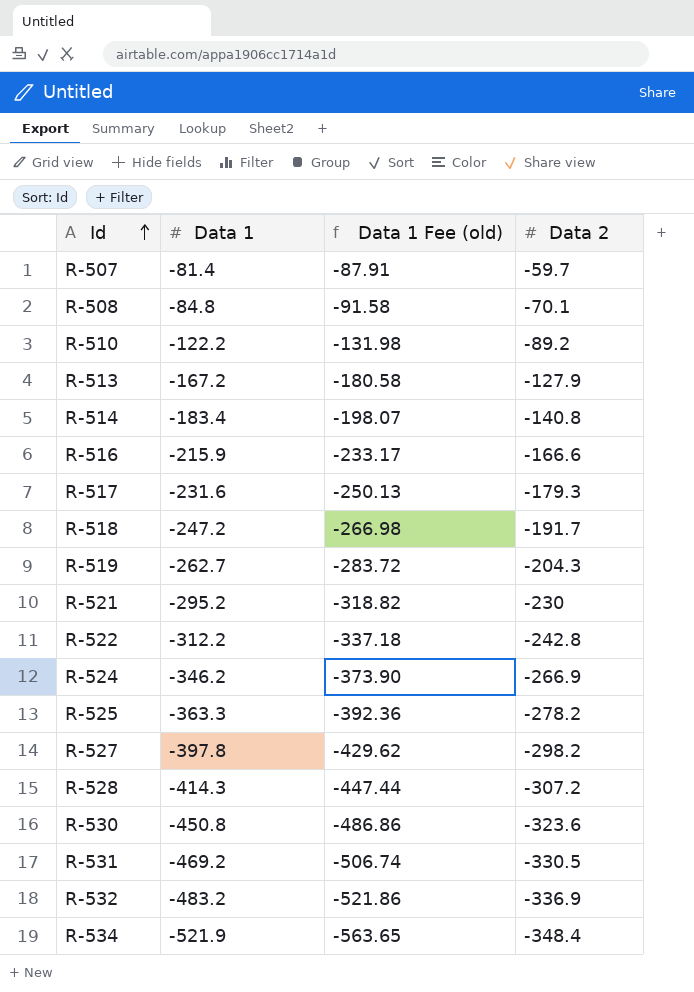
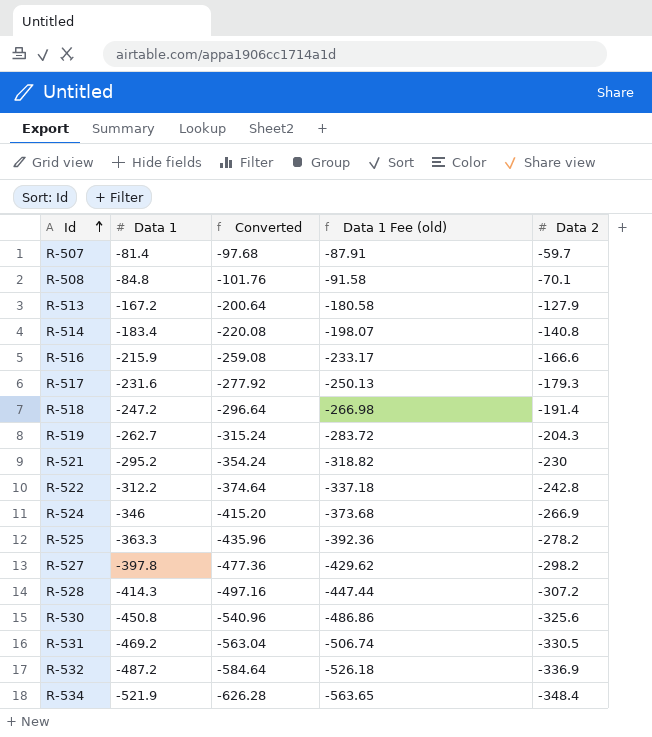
column Converted | formula: none -> [Data 1] * 1.2
row R-510: -122.2 | -131.98 | -89.2 -> none
R-518 | Data 2: -191.7 -> -191.4
R-524 | Data 1: -346.2 -> -346
R-524 | Data 1 Fee (old): -373.90 -> -373.68
R-530 | Data 2: -323.6 -> -325.6
R-532 | Data 1: -483.2 -> -487.2
R-532 | Data 1 Fee (old): -521.86 -> -526.18

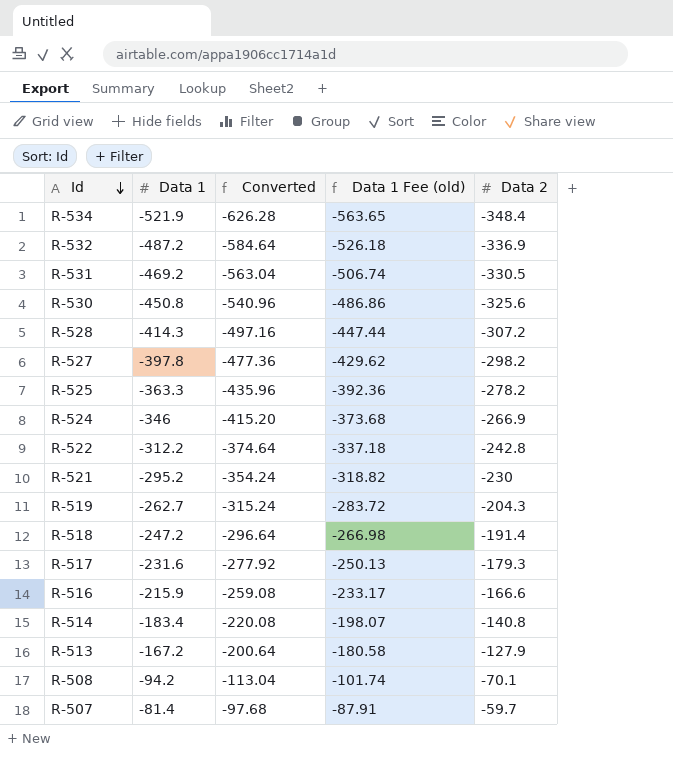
row order: Id ascending -> Id descending
R-508 | Data 1: -84.8 -> -94.2
R-508 | Converted: -101.76 -> -113.04
R-508 | Data 1 Fee (old): -91.58 -> -101.74

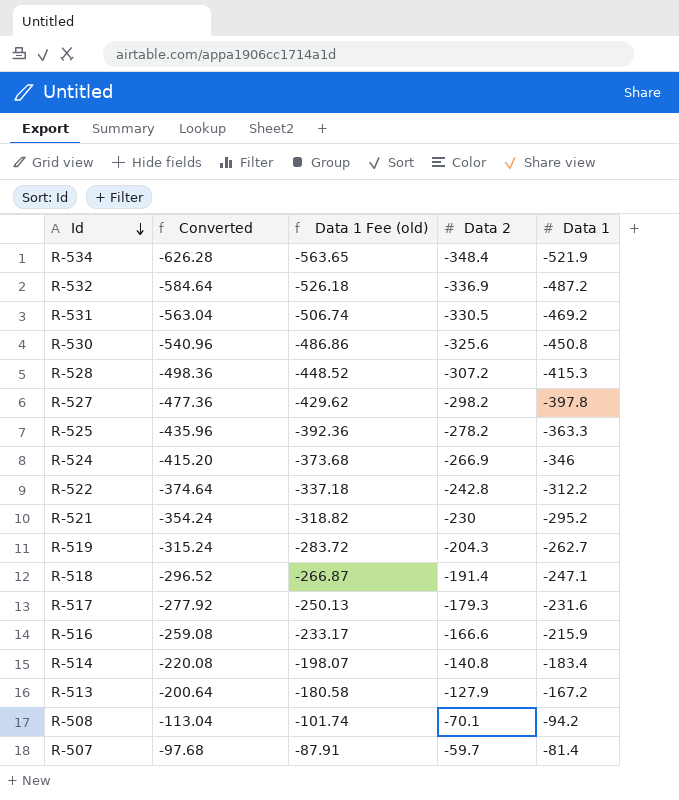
column Data 1 | position: 2 -> 5
R-528 | Converted: -497.16 -> -498.36
R-528 | Data 1 Fee (old): -447.44 -> -448.52
R-528 | Data 1: -414.3 -> -415.3
R-518 | Converted: -296.64 -> -296.52
R-518 | Data 1 Fee (old): -266.98 -> -266.87
R-518 | Data 1: -247.2 -> -247.1

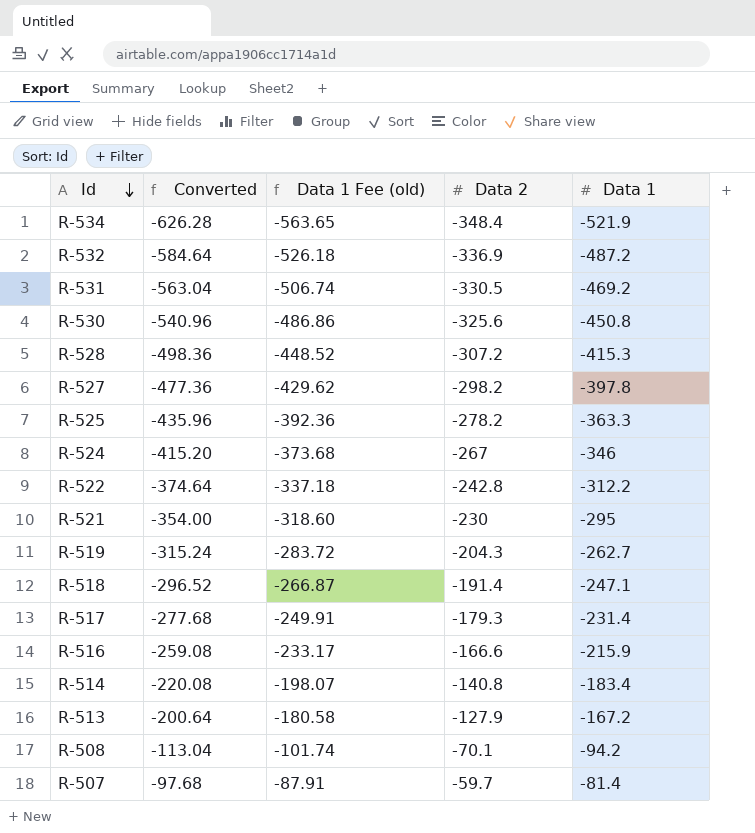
R-524 | Data 2: -266.9 -> -267
R-521 | Converted: -354.24 -> -354.00
R-521 | Data 1 Fee (old): -318.82 -> -318.60
R-521 | Data 1: -295.2 -> -295
R-517 | Converted: -277.92 -> -277.68
R-517 | Data 1 Fee (old): -250.13 -> -249.91
R-517 | Data 1: -231.6 -> -231.4

